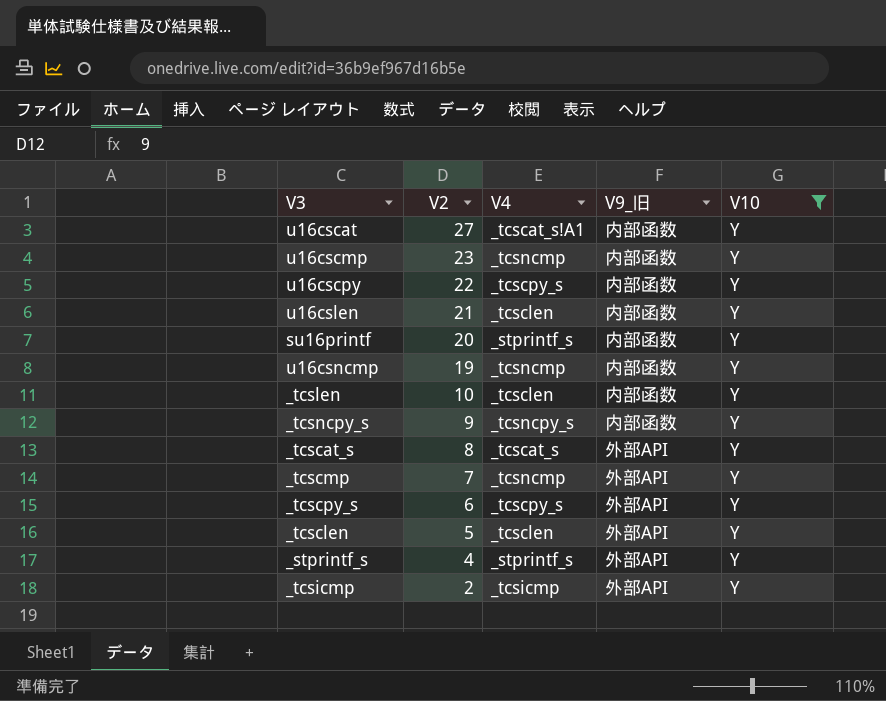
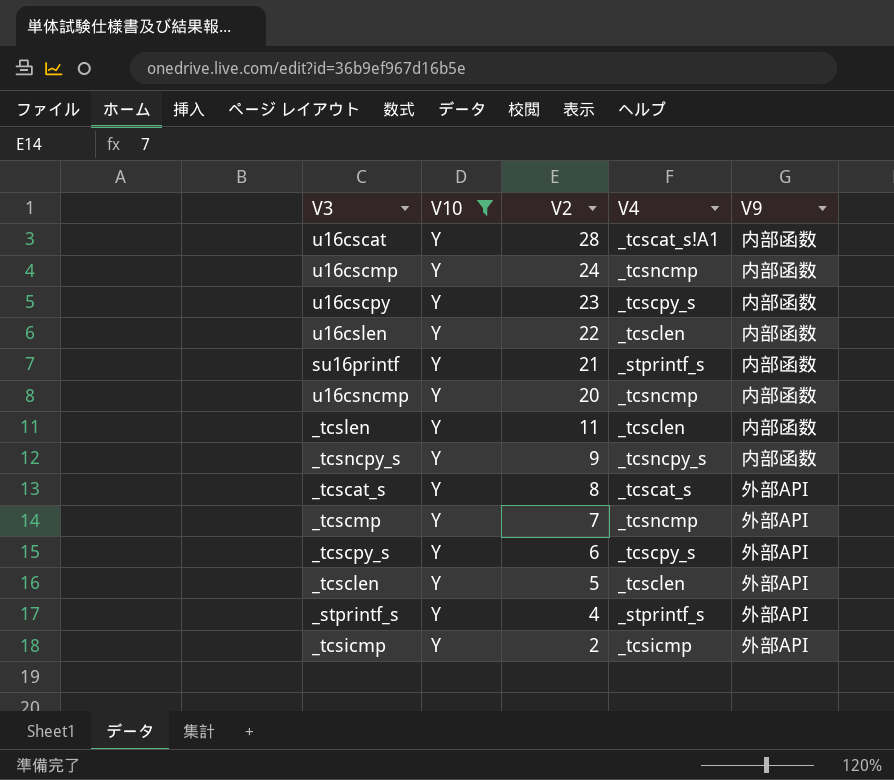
column V10 | position: 5 -> 2
column name: V9_旧 -> V9
u16cscat | V2: 27 -> 28
u16cscmp | V2: 23 -> 24
u16cscpy | V2: 22 -> 23
u16cslen | V2: 21 -> 22
su16printf | V2: 20 -> 21
u16csncmp | V2: 19 -> 20
_tcslen | V2: 10 -> 11

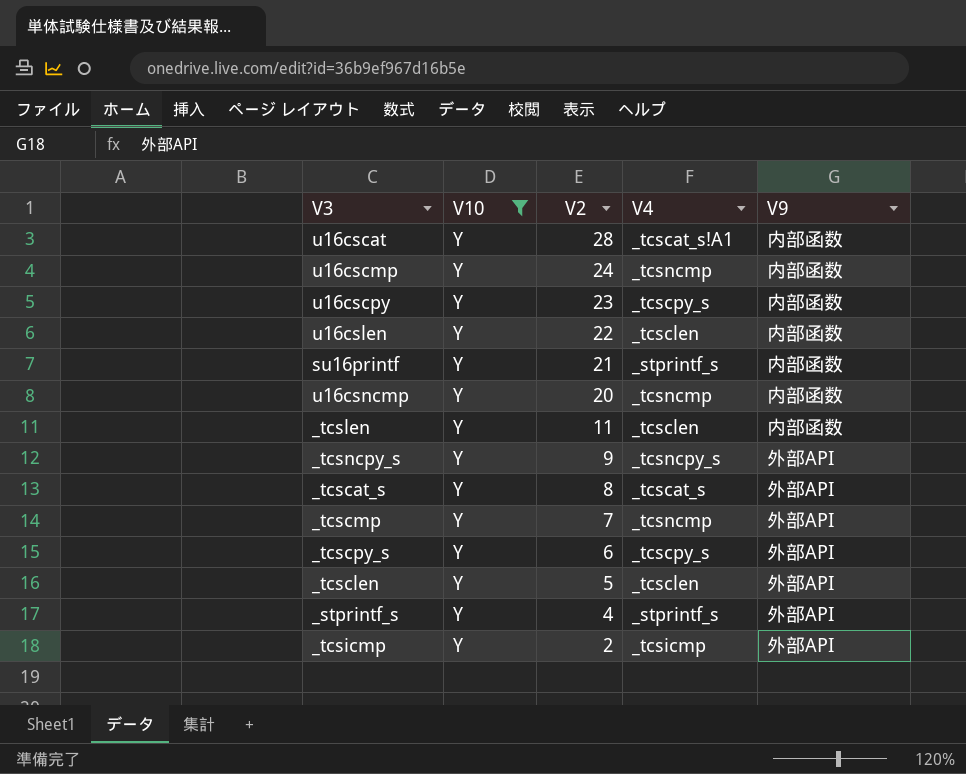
_tcsncpy_s | V9: 内部函数 -> 外部API

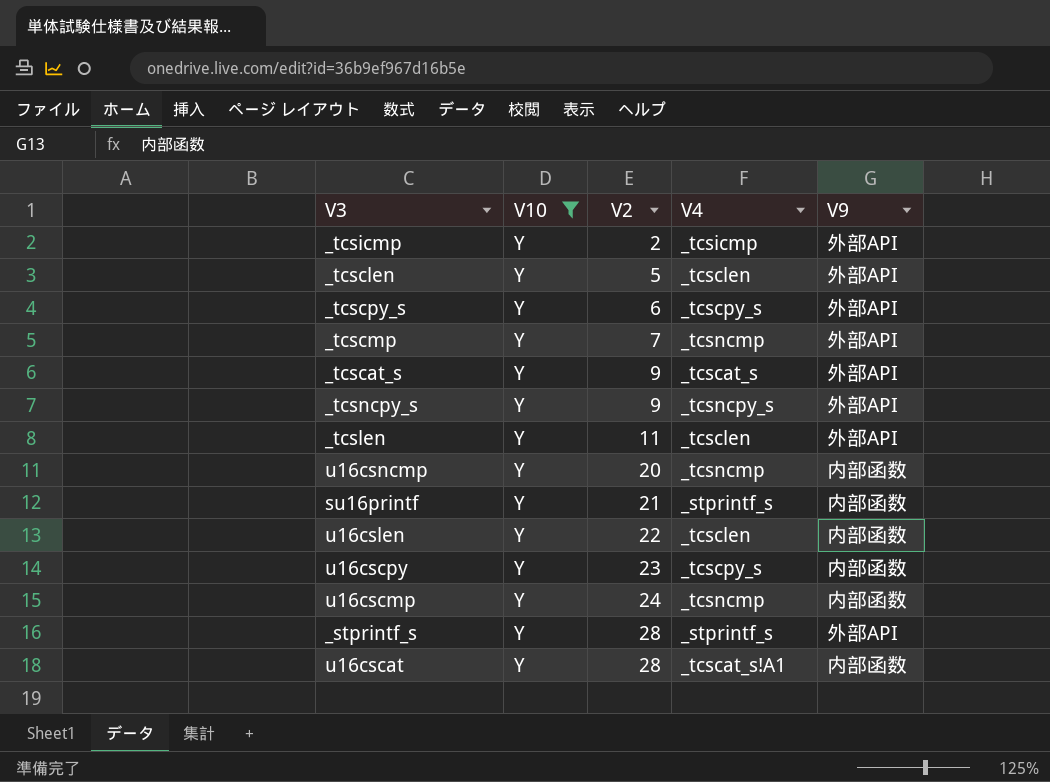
row order: V2 descending -> V2 ascending
_tcscat_s | V2: 8 -> 9
_tcslen | V9: 内部函数 -> 外部API
_stprintf_s | V2: 4 -> 28

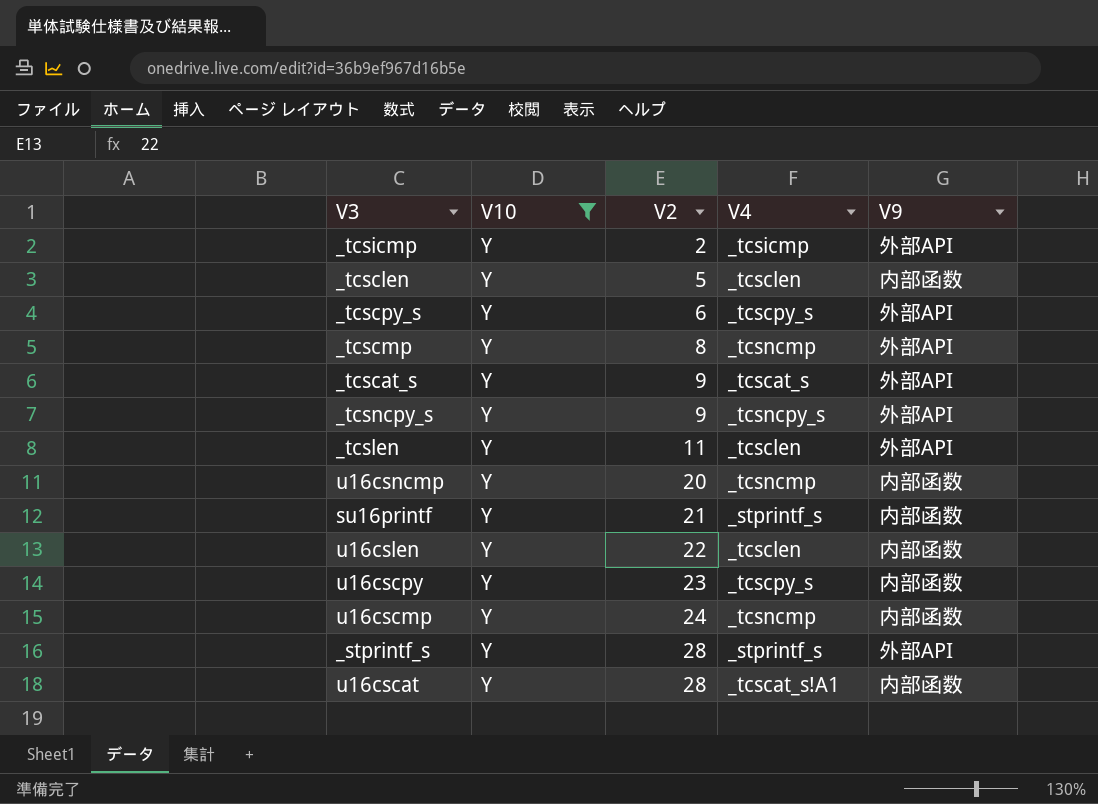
_tcsclen | V9: 外部API -> 内部函数
_tcscmp | V2: 7 -> 8

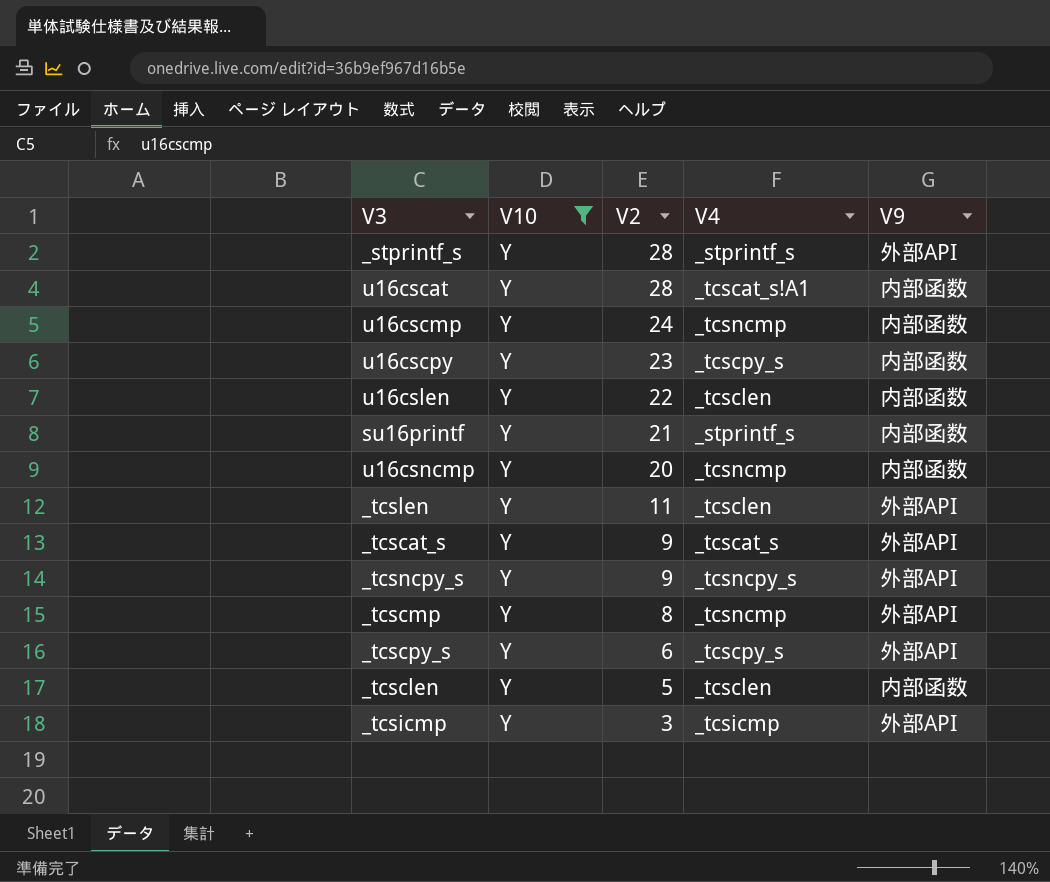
row order: V2 ascending -> V2 descending
_tcsicmp | V2: 2 -> 3

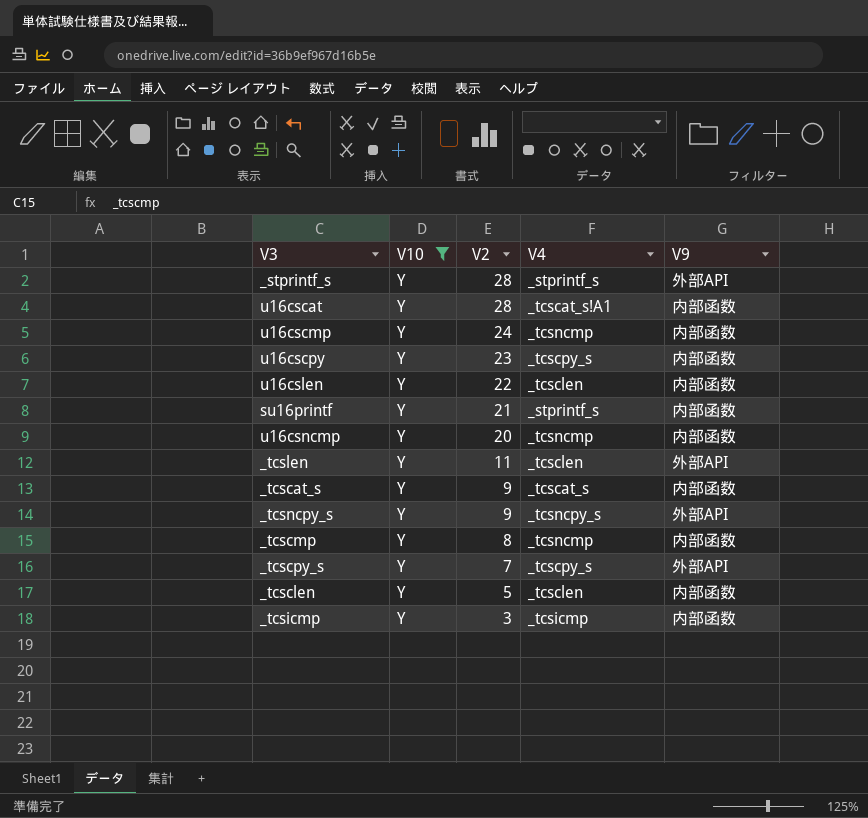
_tcscat_s | V9: 外部API -> 内部函数
_tcscmp | V9: 外部API -> 内部函数
_tcscpy_s | V2: 6 -> 7
_tcsicmp | V9: 外部API -> 内部函数

